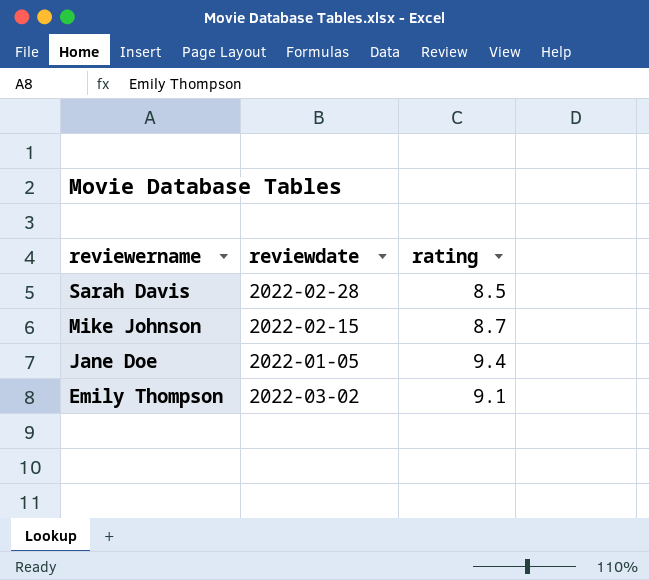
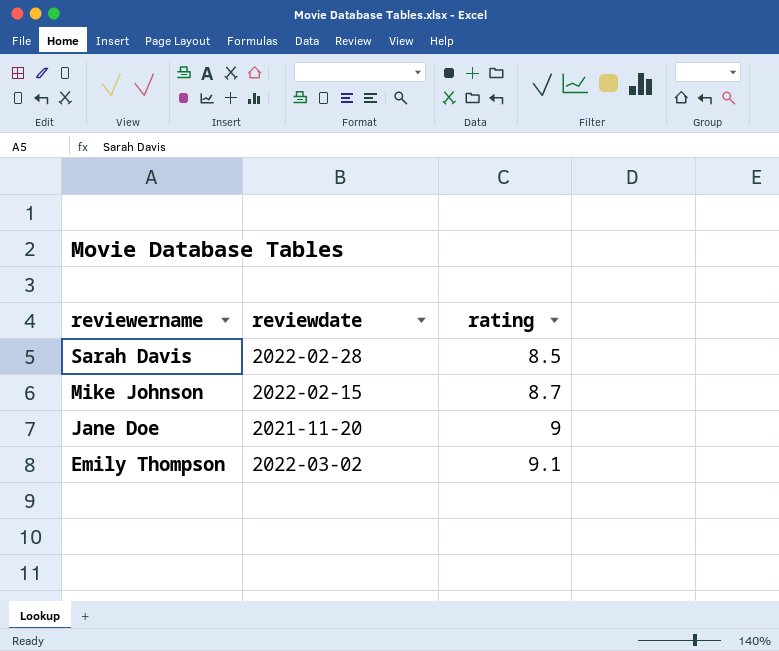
Jane Doe | reviewdate: 2022-01-05 -> 2021-11-20
Jane Doe | rating: 9.4 -> 9

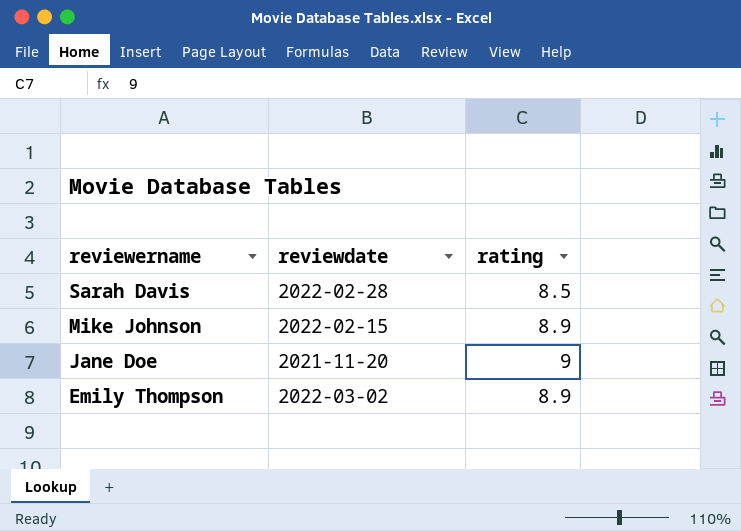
Mike Johnson | rating: 8.7 -> 8.9
Emily Thompson | rating: 9.1 -> 8.9

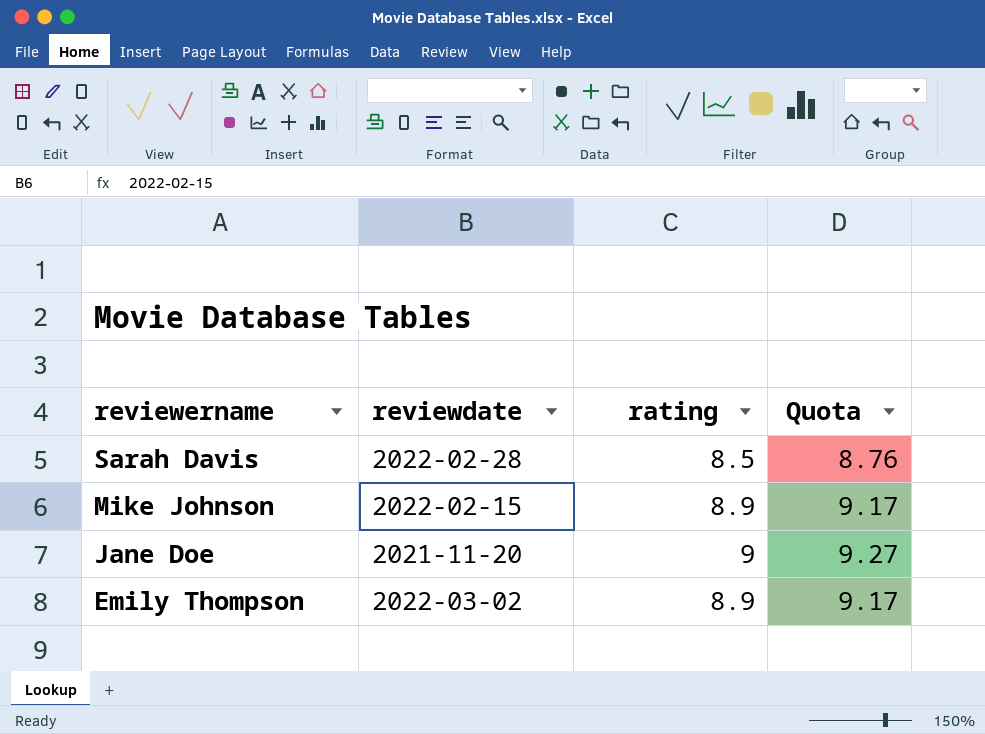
column Quota | formula: none -> [rating] * 1.03

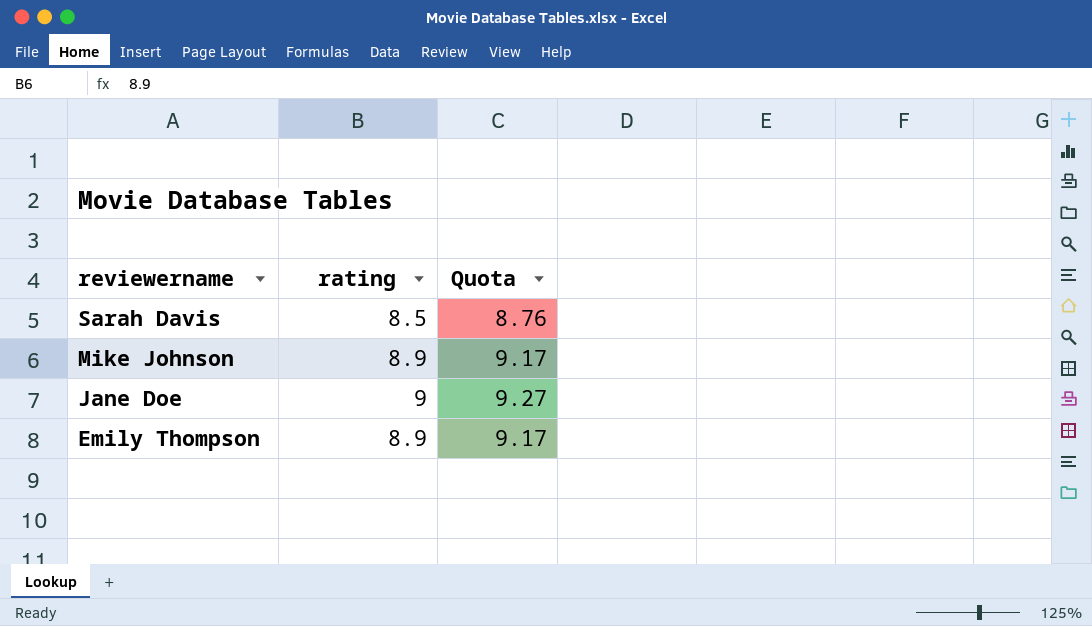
column reviewdate | position: 2 -> none

